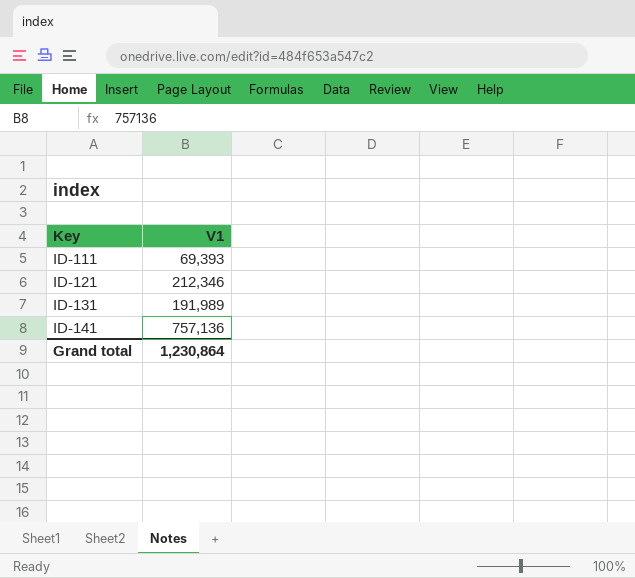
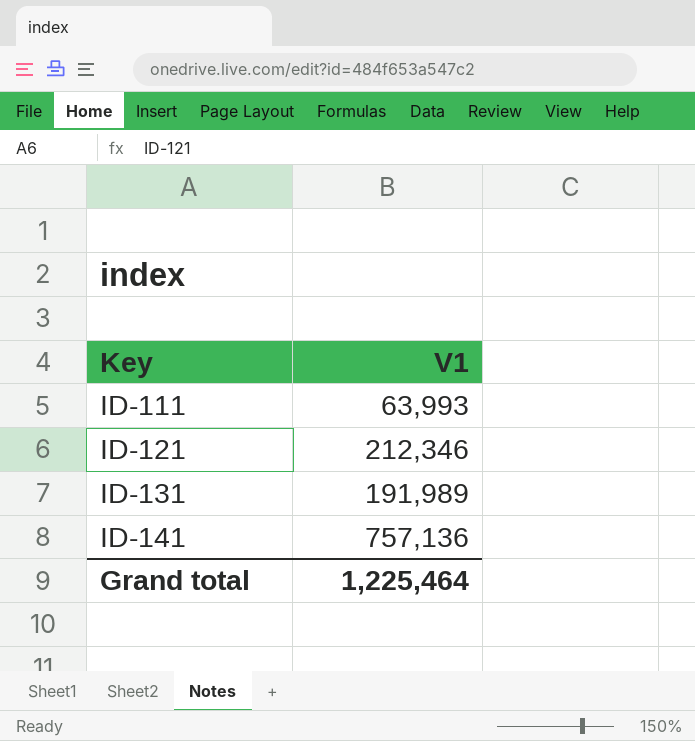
ID-111 | V1: 69,393 -> 63,993
Grand total | V1: 1,230,864 -> 1,225,464

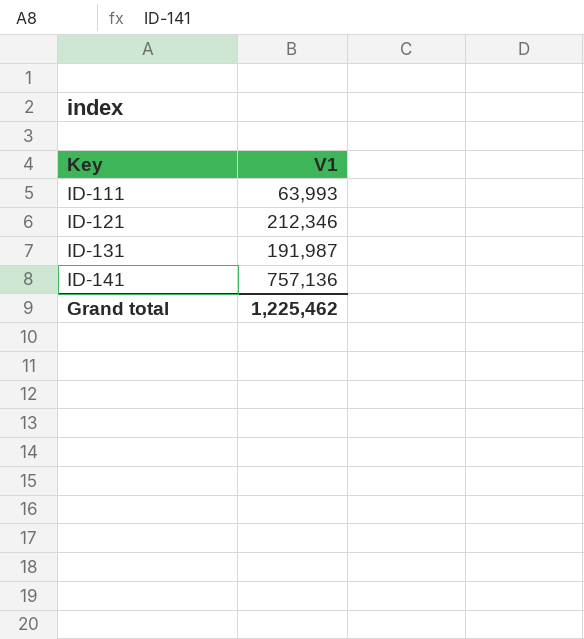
ID-131 | V1: 191,989 -> 191,987
Grand total | V1: 1,225,464 -> 1,225,462

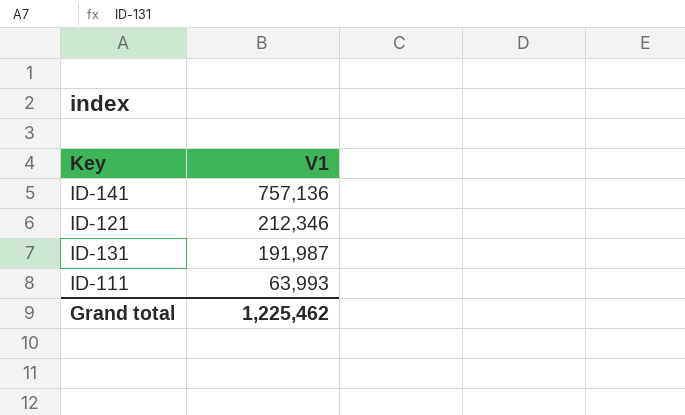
row order: Key ascending -> V1 descending

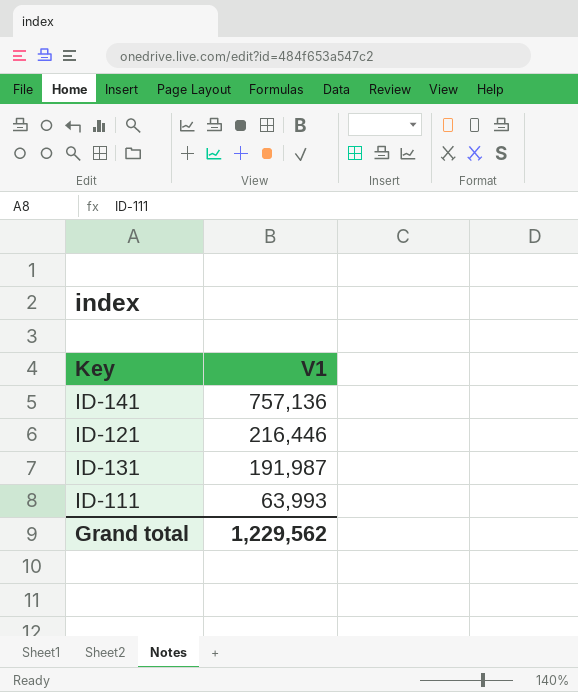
ID-121 | V1: 212,346 -> 216,446
Grand total | V1: 1,225,462 -> 1,229,562

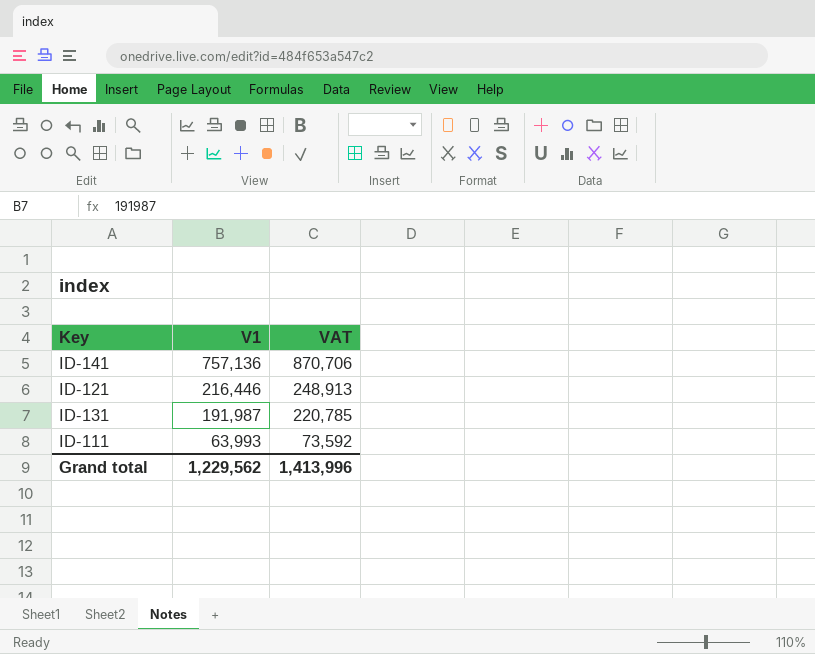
column VAT | formula: none -> [V1] * 1.15

